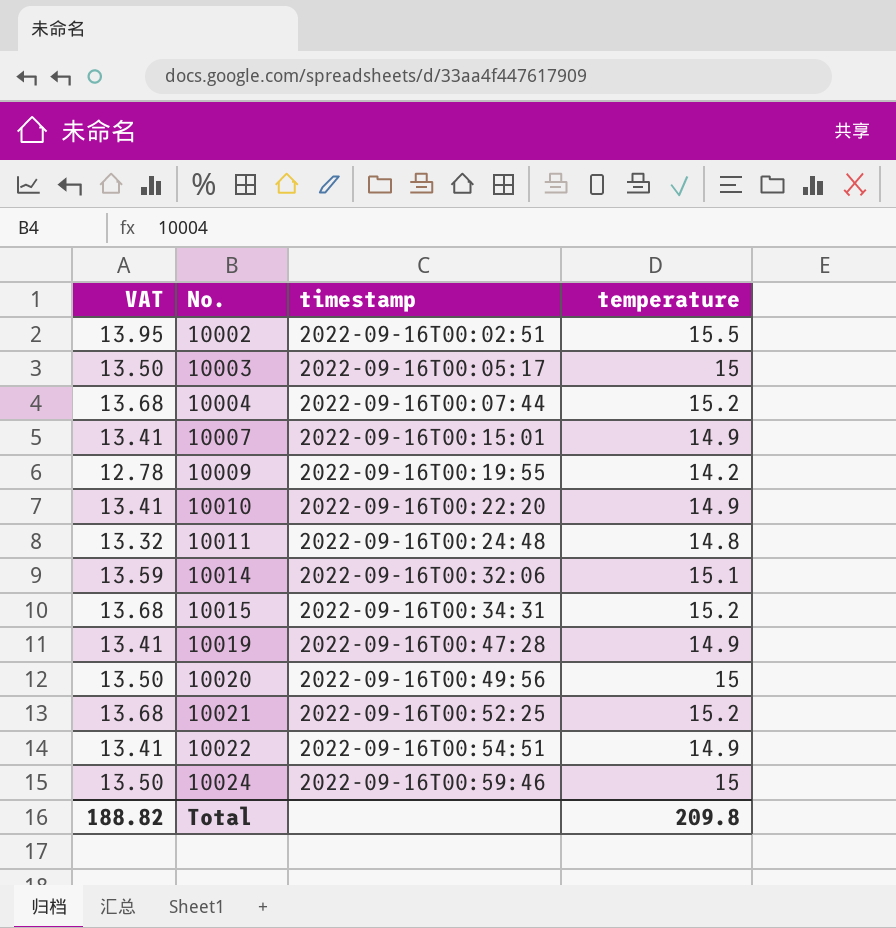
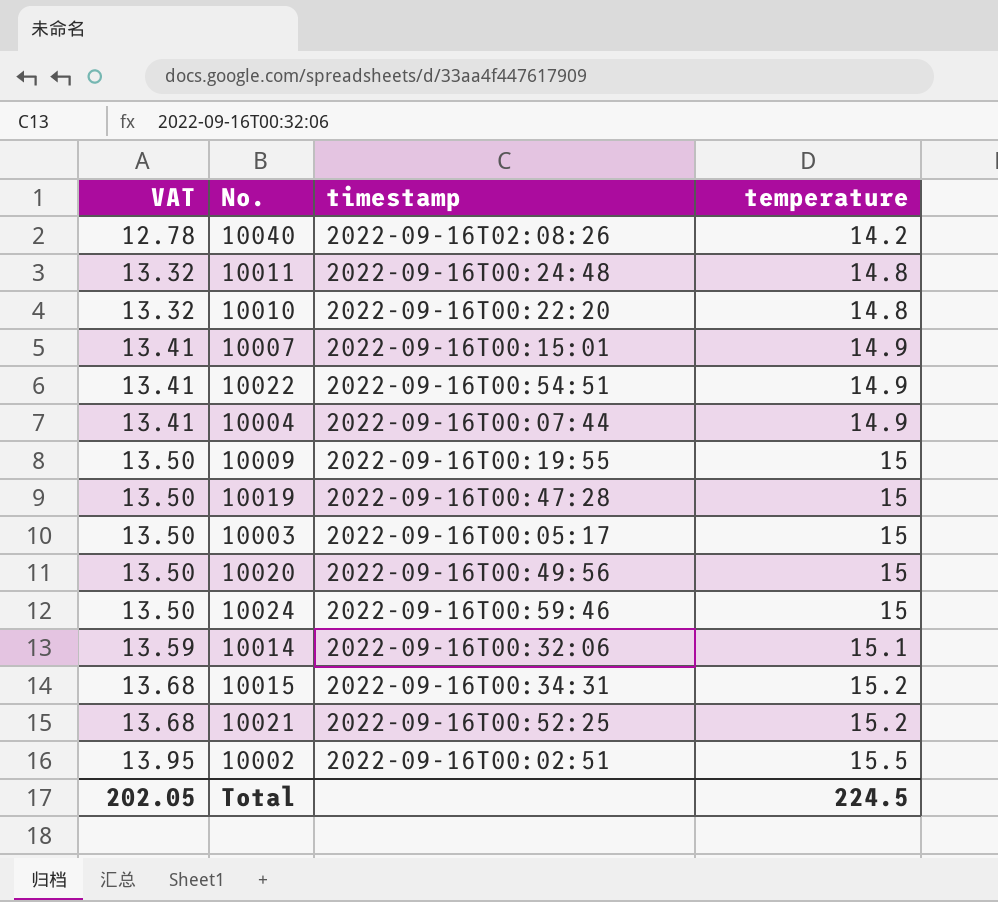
row order: No. ascending -> VAT ascending
row 10040: none -> 12.78 | 2022-09-16T02:08:26 | 14.2
10010 | VAT: 13.41 -> 13.32
10010 | temperature: 14.9 -> 14.8
10004 | VAT: 13.68 -> 13.41
10004 | temperature: 15.2 -> 14.9
10009 | VAT: 12.78 -> 13.50
10009 | temperature: 14.2 -> 15
10019 | VAT: 13.41 -> 13.50
10019 | temperature: 14.9 -> 15
Total | VAT: 188.82 -> 202.05
Total | temperature: 209.8 -> 224.5

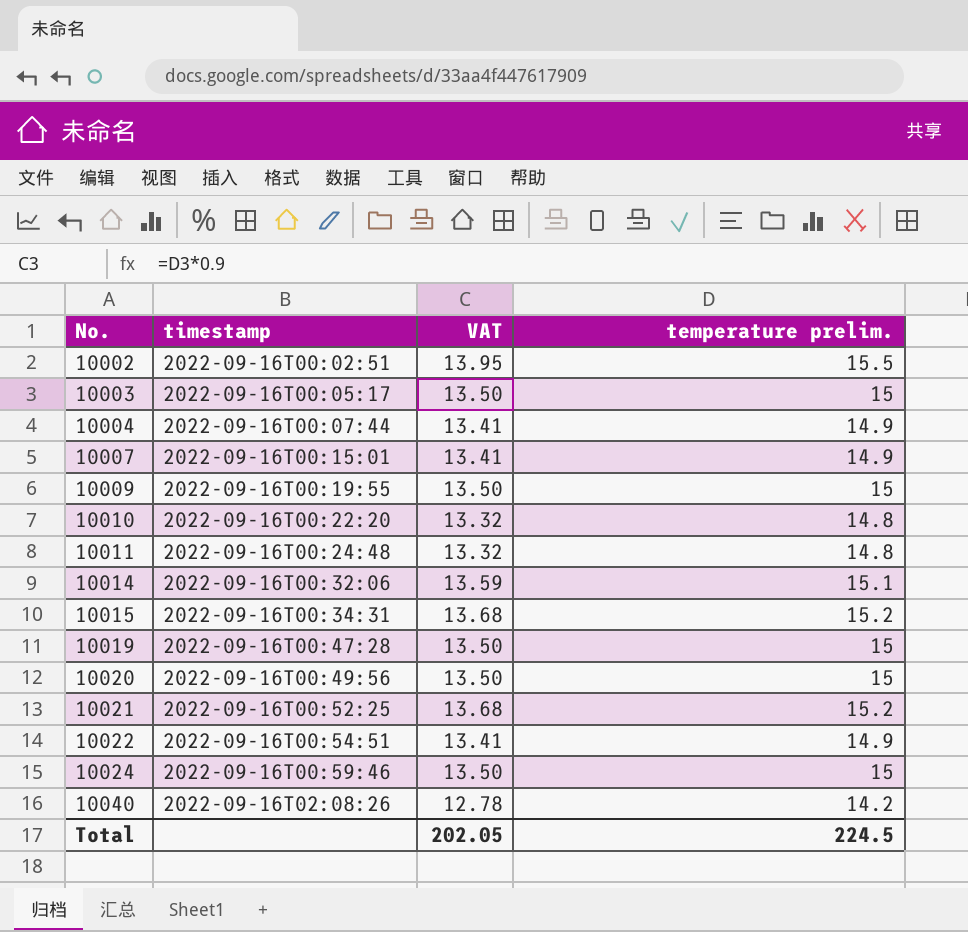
row order: VAT ascending -> No. ascending
column VAT | position: 1 -> 3
column name: temperature -> temperature prelim.

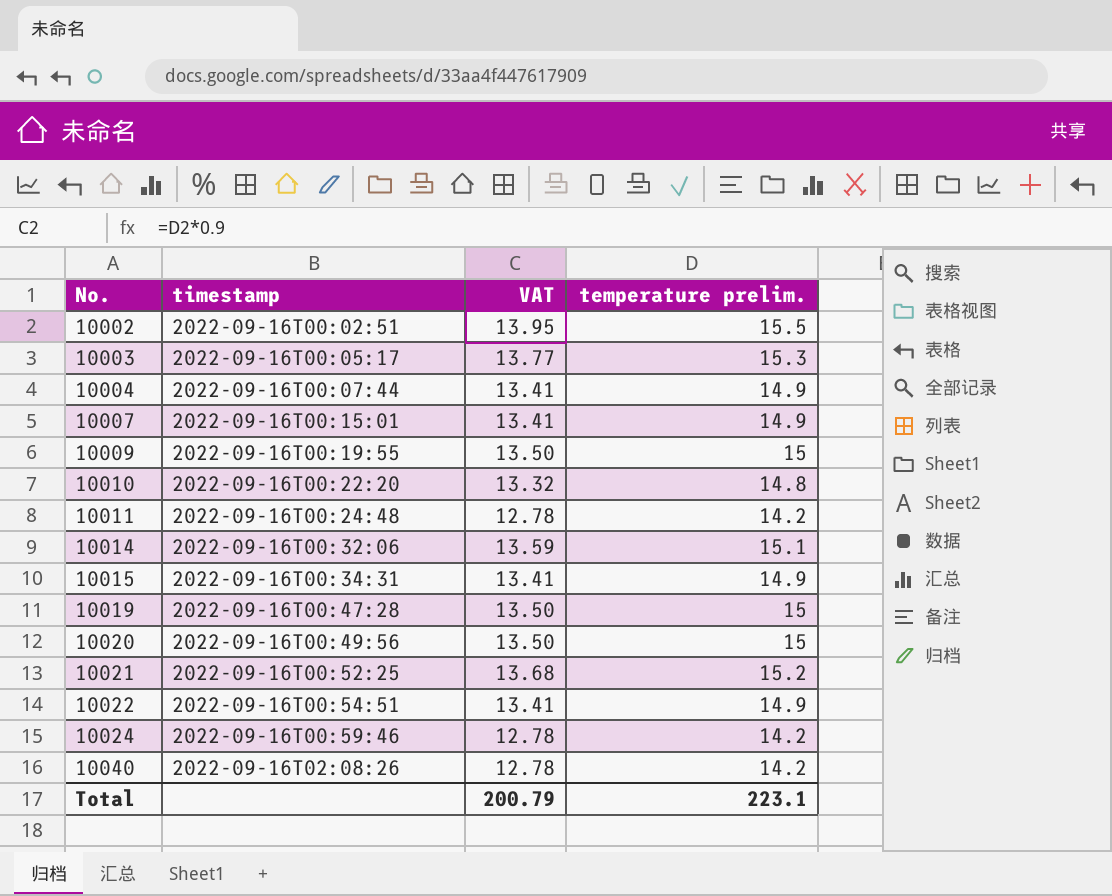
10003 | VAT: 13.50 -> 13.77
10003 | temperature prelim.: 15 -> 15.3
10011 | VAT: 13.32 -> 12.78
10011 | temperature prelim.: 14.8 -> 14.2
10015 | VAT: 13.68 -> 13.41
10015 | temperature prelim.: 15.2 -> 14.9
10024 | VAT: 13.50 -> 12.78
10024 | temperature prelim.: 15 -> 14.2
Total | VAT: 202.05 -> 200.79
Total | temperature prelim.: 224.5 -> 223.1

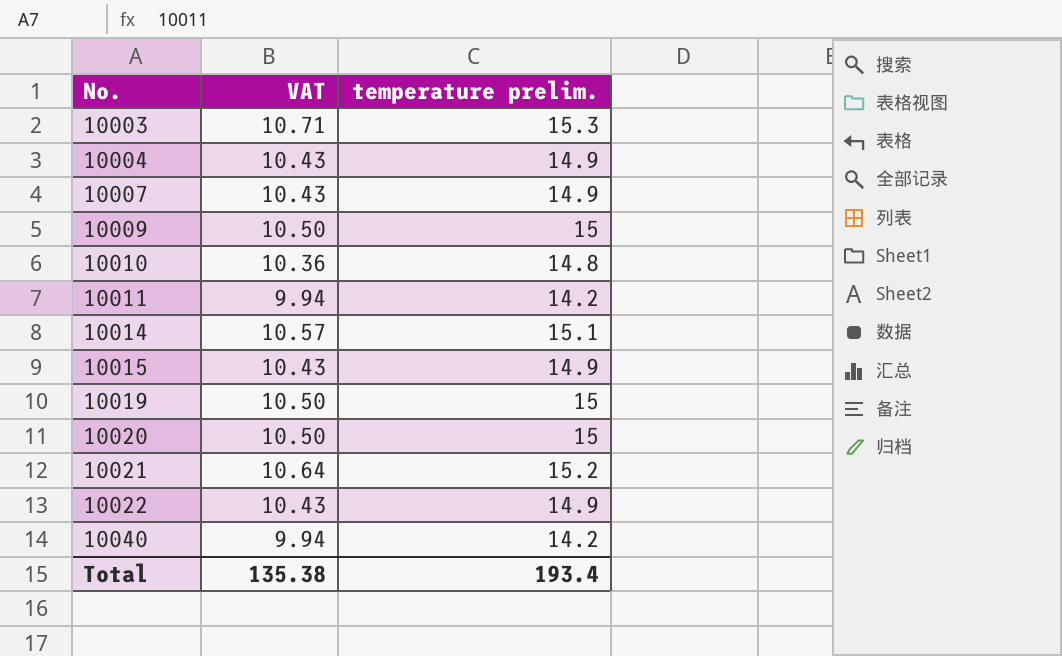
column timestamp | position: 2 -> none
column VAT | formula: [temperature prelim.] * 0.9 -> [temperature prelim.] * 0.7
row 10002: 2022-09-16T00:02:51 | 13.95 | 15.5 -> none
row 10024: 2022-09-16T00:59:46 | 12.78 | 14.2 -> none
Total | VAT: 200.79 -> 135.38
Total | temperature prelim.: 223.1 -> 193.4

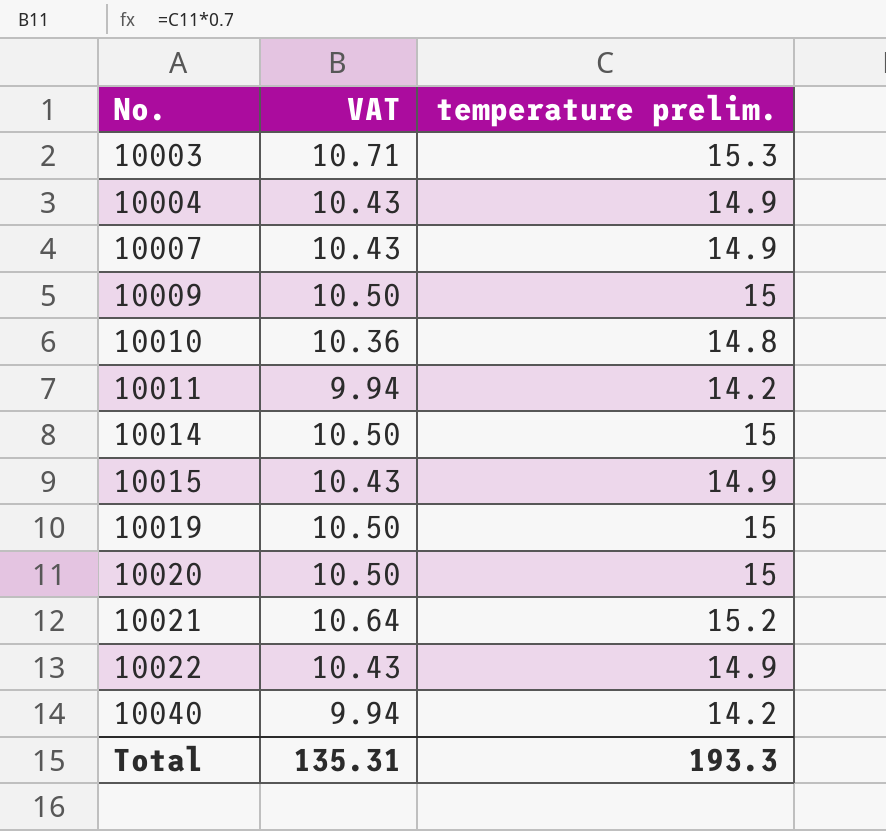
10014 | VAT: 10.57 -> 10.50
10014 | temperature prelim.: 15.1 -> 15
Total | VAT: 135.38 -> 135.31
Total | temperature prelim.: 193.4 -> 193.3

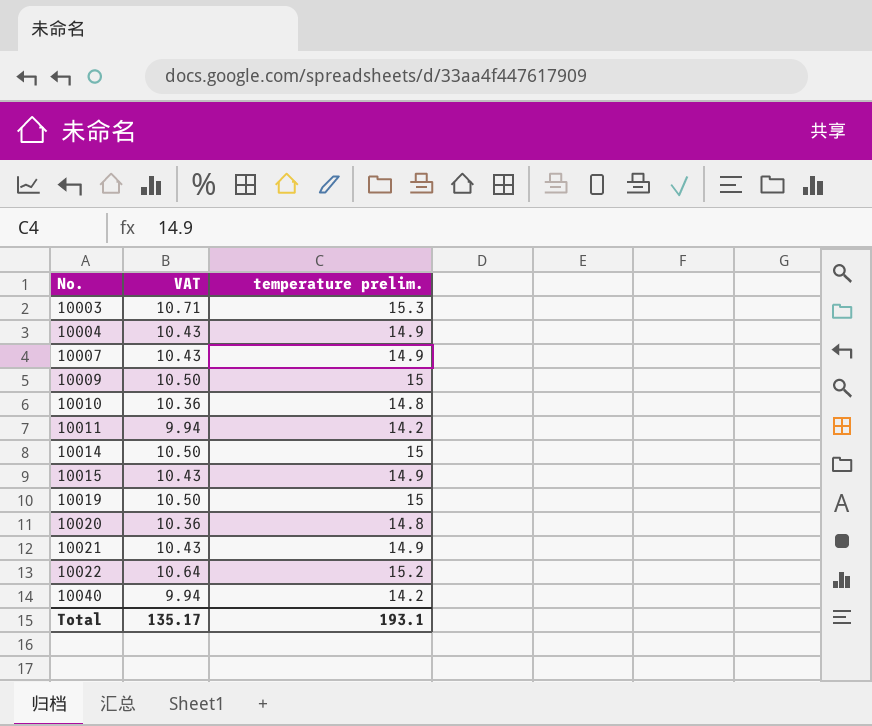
10020 | VAT: 10.50 -> 10.36
10020 | temperature prelim.: 15 -> 14.8
10021 | VAT: 10.64 -> 10.43
10021 | temperature prelim.: 15.2 -> 14.9
10022 | VAT: 10.43 -> 10.64
10022 | temperature prelim.: 14.9 -> 15.2
Total | VAT: 135.31 -> 135.17
Total | temperature prelim.: 193.3 -> 193.1

